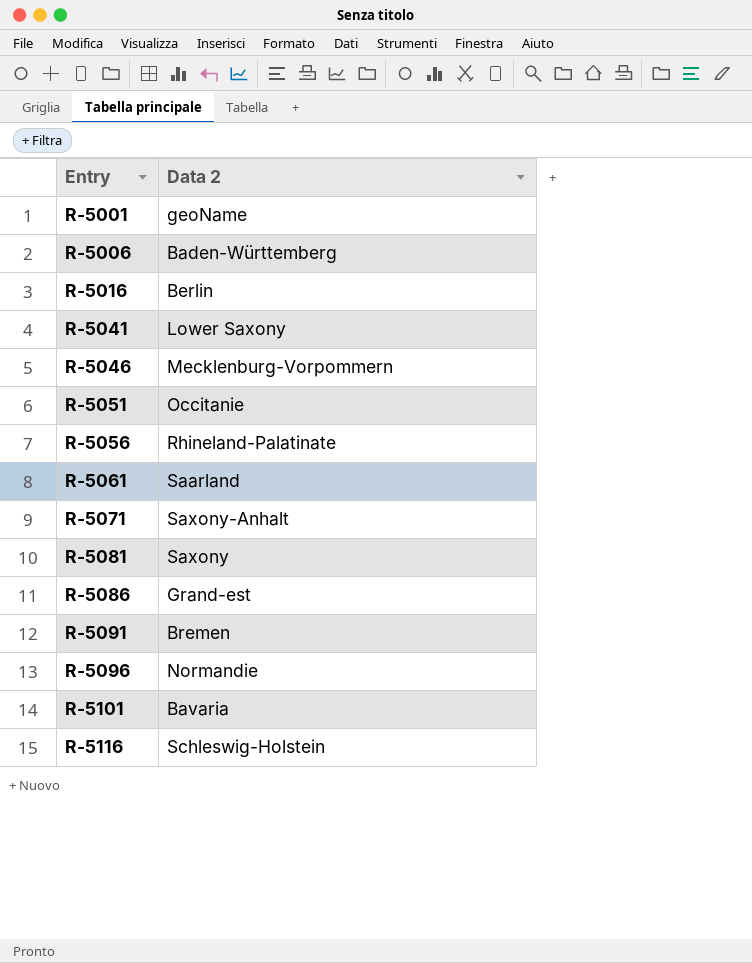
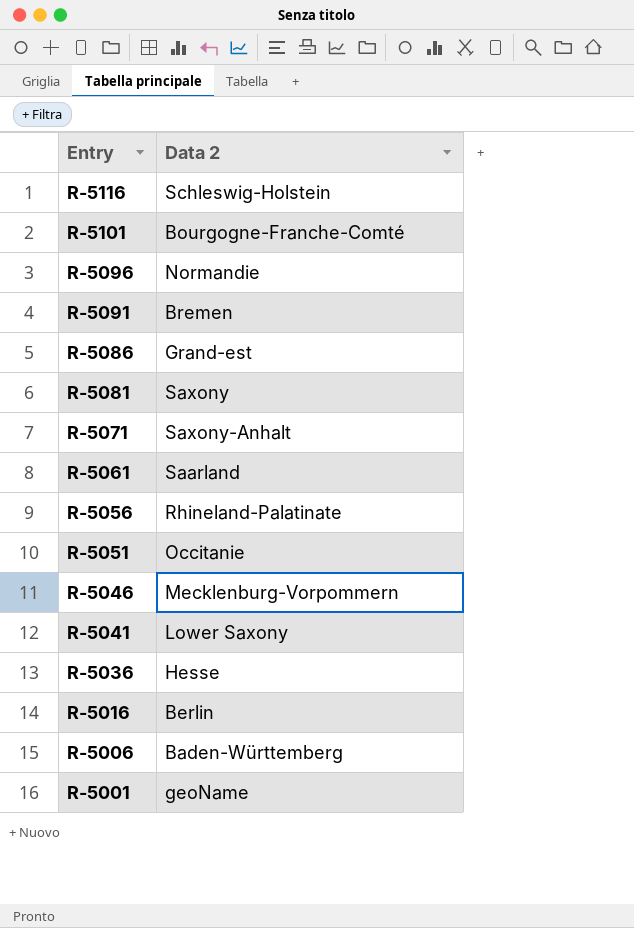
row order: Entry ascending -> Entry descending
R-5101 | Data 2: Bavaria -> Bourgogne-Franche-Comté
row R-5036: none -> Hesse

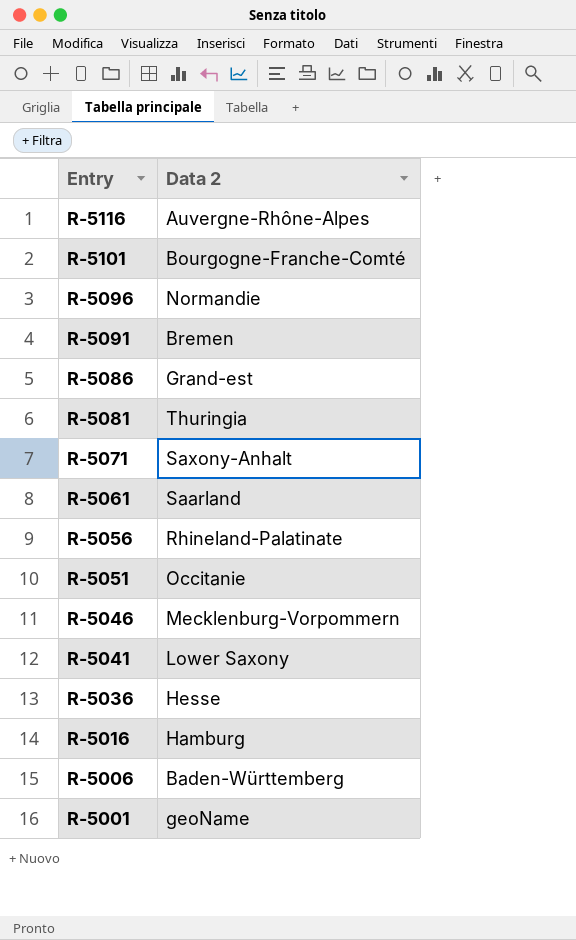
R-5116 | Data 2: Schleswig-Holstein -> Auvergne-Rhône-Alpes
R-5081 | Data 2: Saxony -> Thuringia
R-5016 | Data 2: Berlin -> Hamburg

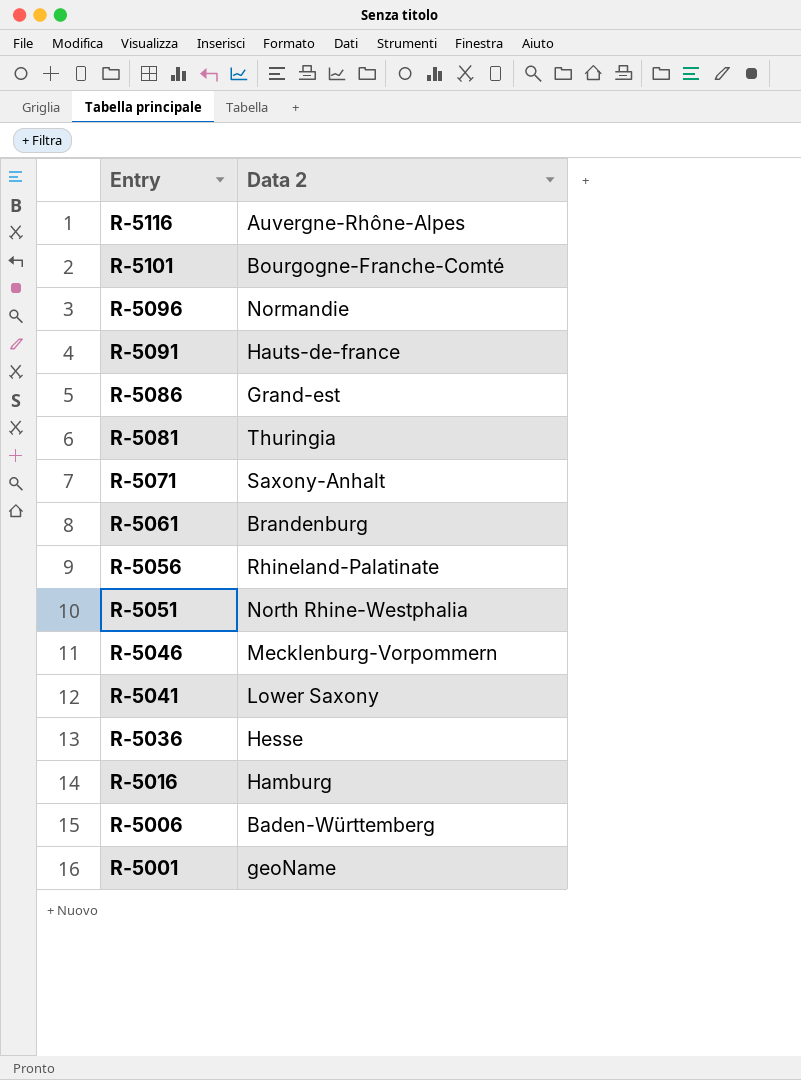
R-5091 | Data 2: Bremen -> Hauts-de-france
R-5061 | Data 2: Saarland -> Brandenburg
R-5051 | Data 2: Occitanie -> North Rhine-Westphalia

